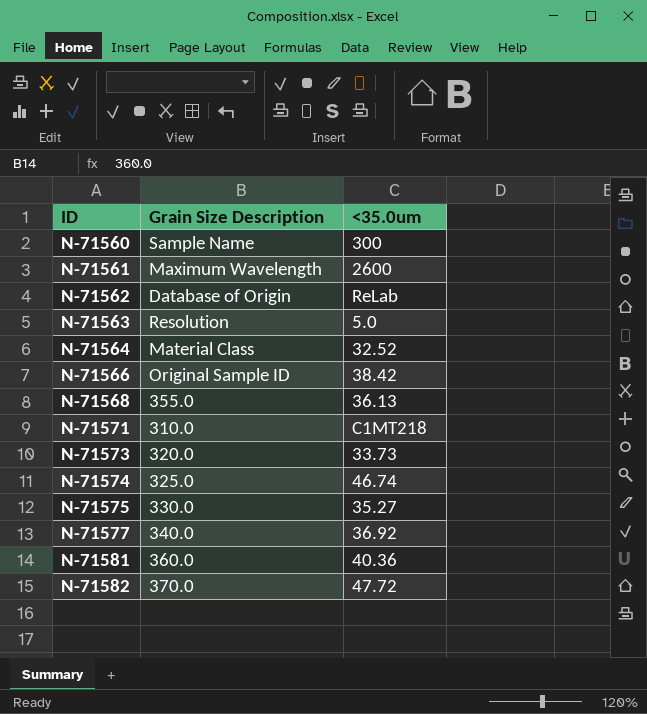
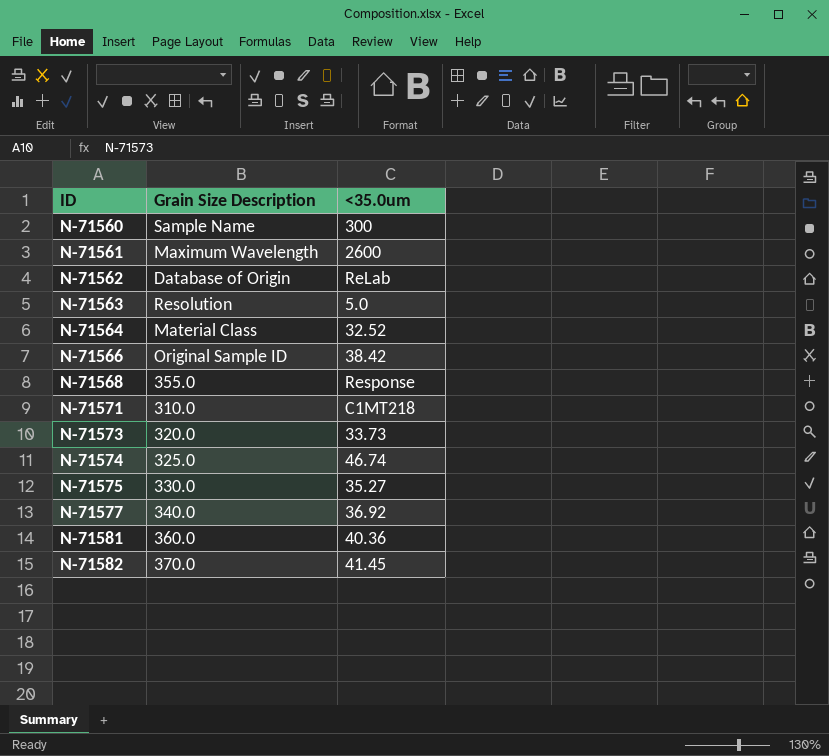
N-71568 | <35.0um: 36.13 -> Response
N-71582 | <35.0um: 47.72 -> 41.45

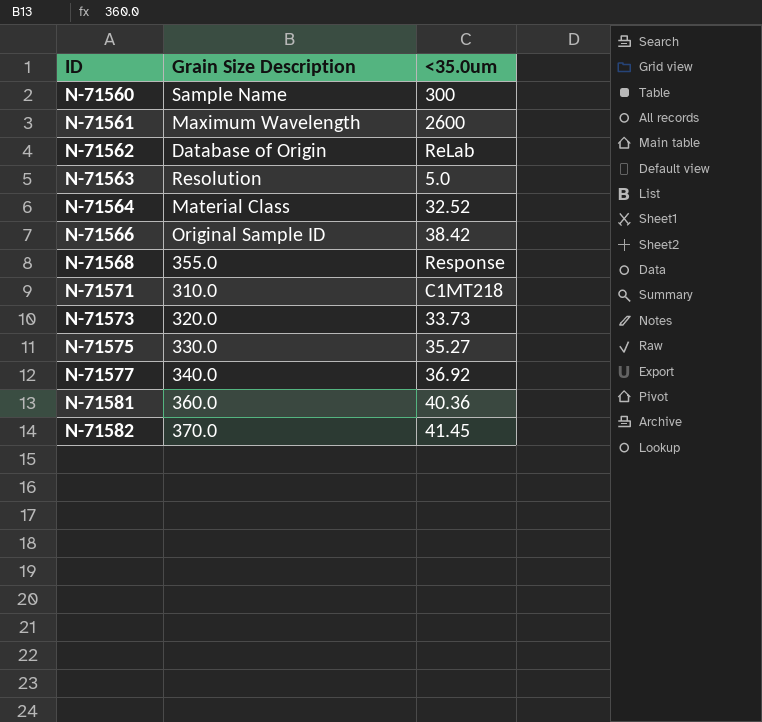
row N-71574: 325.0 | 46.74 -> none

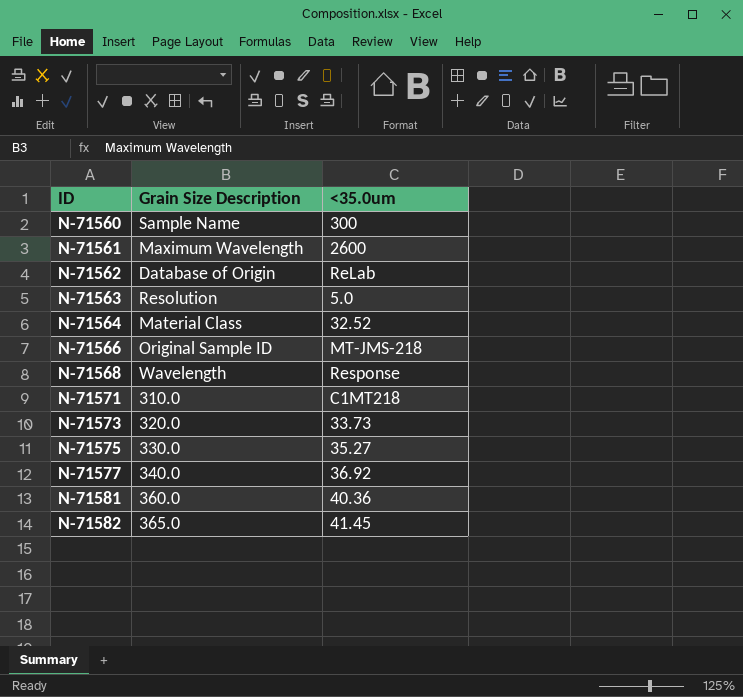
N-71566 | <35.0um: 38.42 -> MT-JMS-218
N-71568 | Grain Size Description: 355.0 -> Wavelength
N-71582 | Grain Size Description: 370.0 -> 365.0

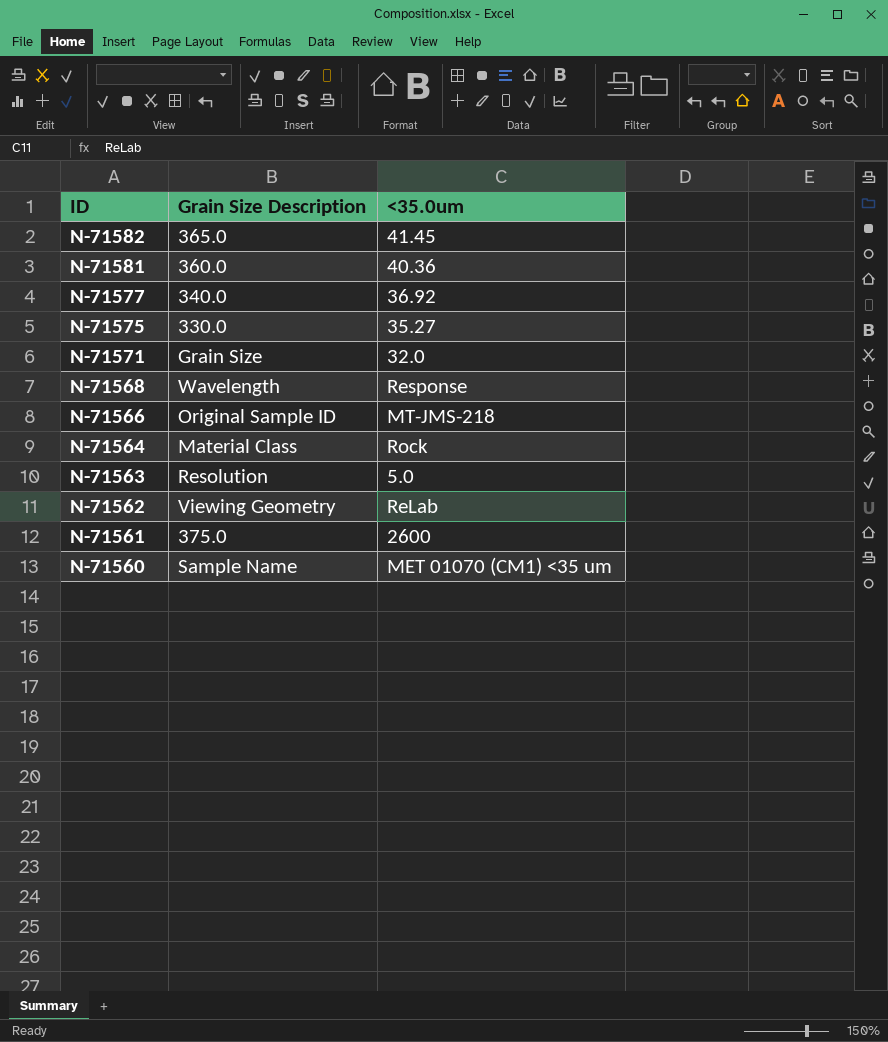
row order: ID ascending -> ID descending
row N-71573: 320.0 | 33.73 -> none
N-71571 | Grain Size Description: 310.0 -> Grain Size
N-71571 | <35.0um: C1MT218 -> 32.0
N-71564 | <35.0um: 32.52 -> Rock
N-71562 | Grain Size Description: Database of Origin -> Viewing Geometry
N-71561 | Grain Size Description: Maximum Wavelength -> 375.0
N-71560 | <35.0um: 300 -> MET 01070 (CM1) <35 um

